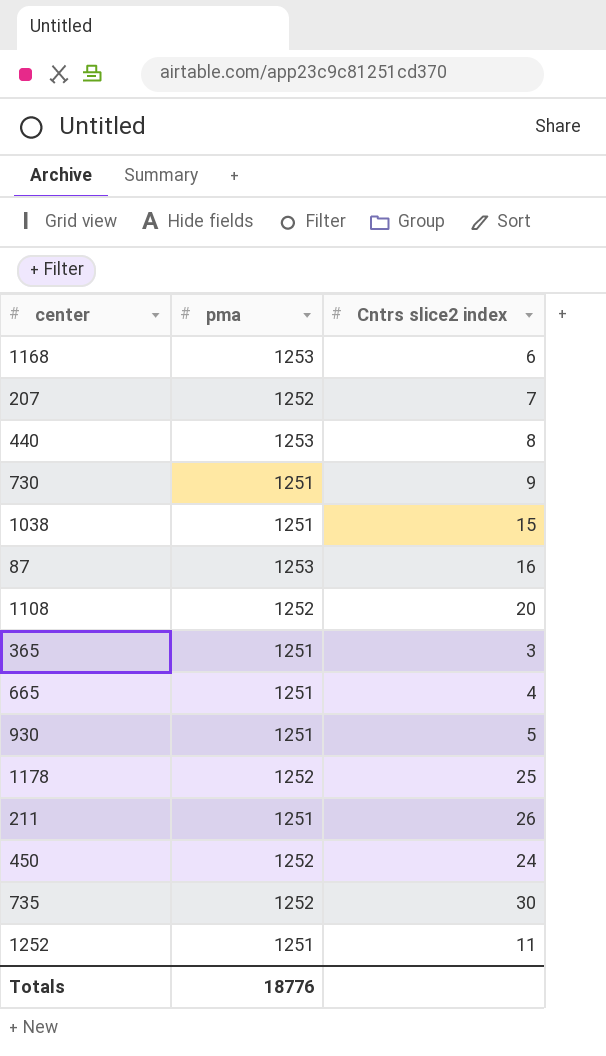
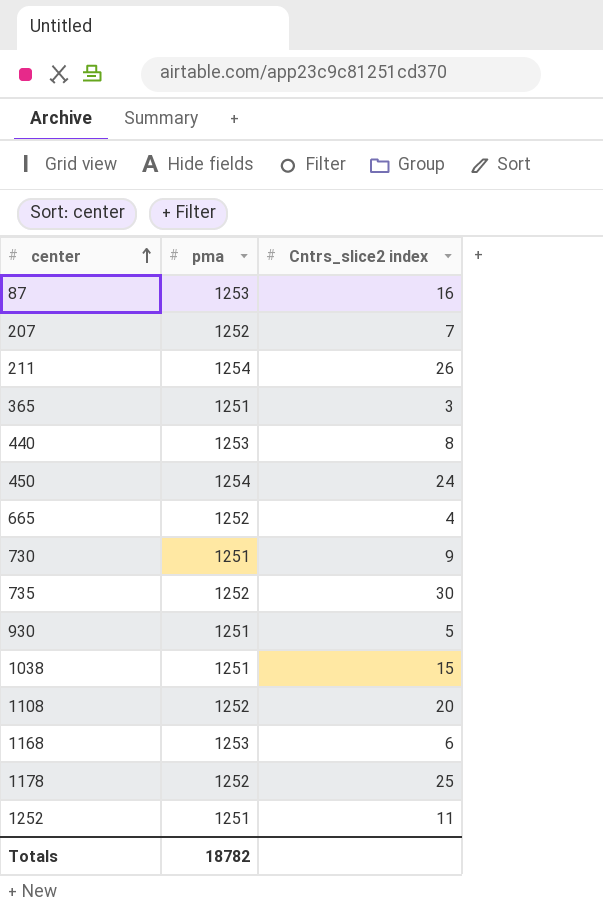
row order: none -> center ascending
column name: Cntrs slice2 index -> Cntrs_slice2 index
211 | pma: 1251 -> 1254
450 | pma: 1252 -> 1254
665 | pma: 1251 -> 1252
Totals | pma: 18776 -> 18782

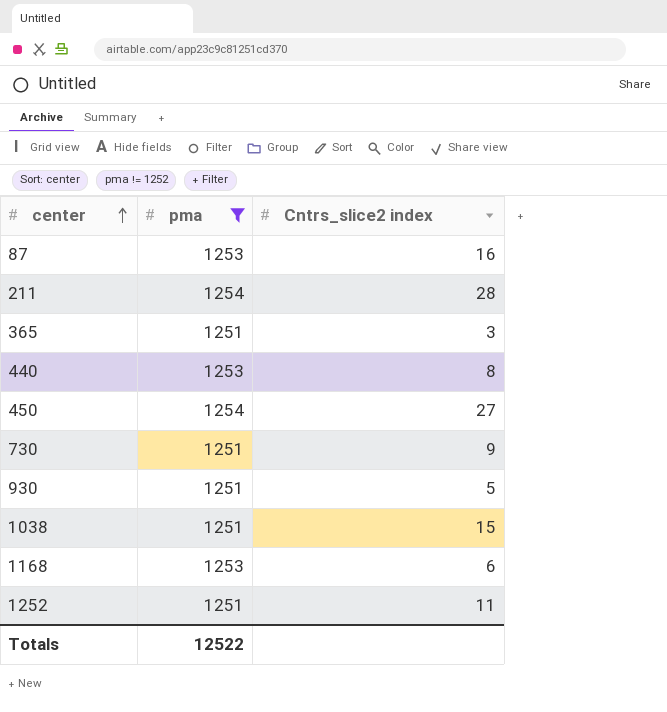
filter: none -> pma != 1252
211 | Cntrs_slice2 index: 26 -> 28
450 | Cntrs_slice2 index: 24 -> 27
Totals | pma: 18782 -> 12522

